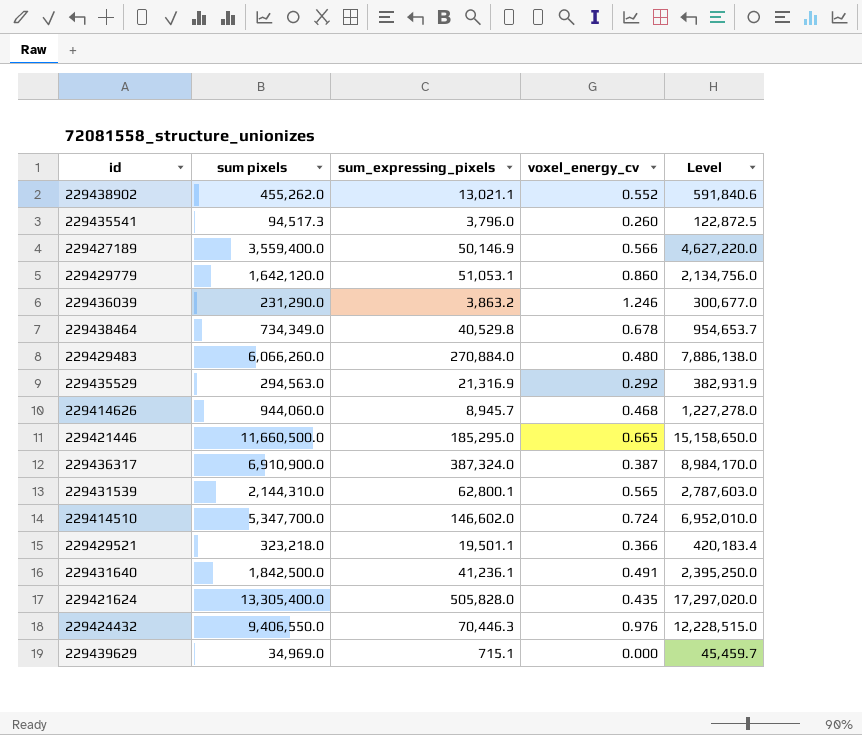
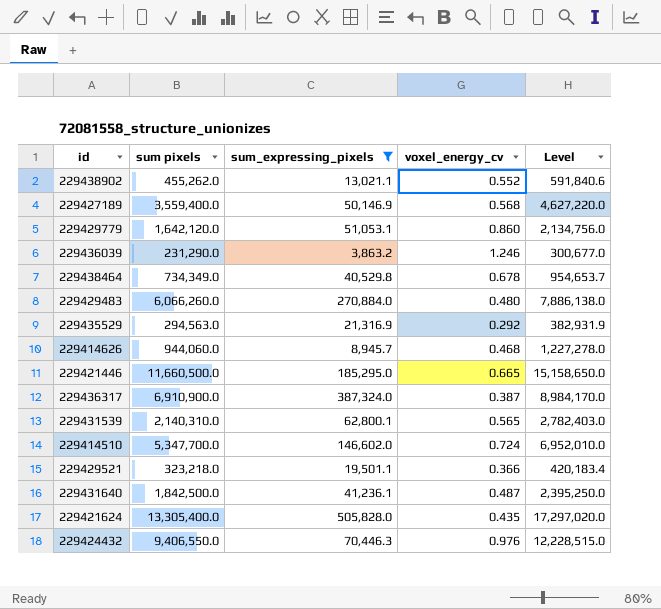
filter: none -> sum_expressing_pixels >= 3,863.2
229427189 | voxel_energy_cv: 0.566 -> 0.568
229431539 | sum pixels: 2,144,310.0 -> 2,140,310.0
229431539 | Level: 2,787,603.0 -> 2,782,403.0
229431640 | voxel_energy_cv: 0.491 -> 0.487

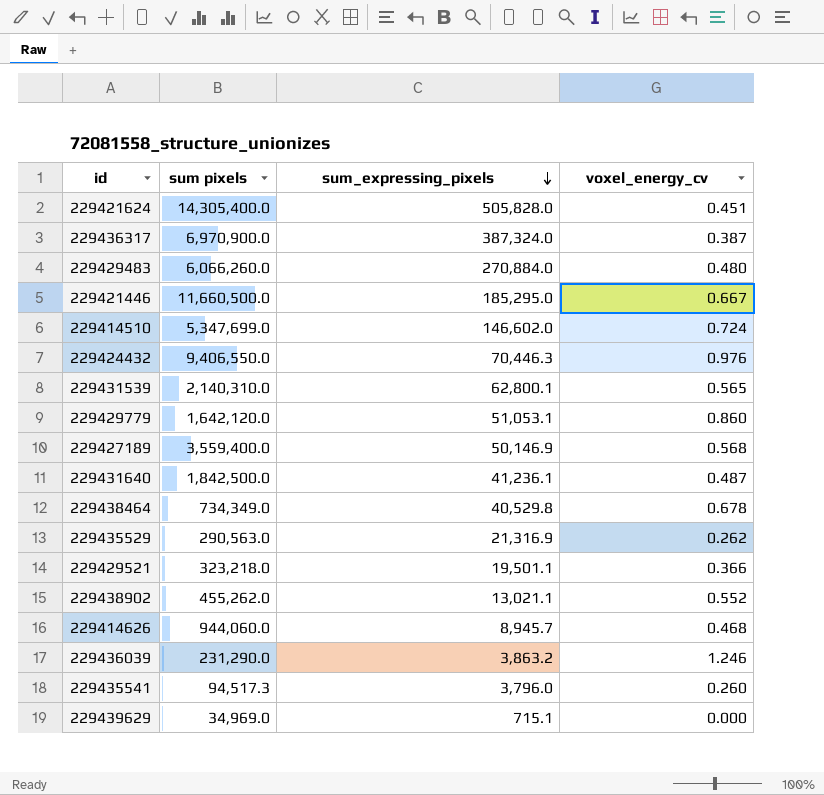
filter: sum_expressing_pixels >= 3,863.2 -> none
row order: none -> sum_expressing_pixels descending
column Level | formula: [sum pixels] * 1.3 -> none
229421624 | sum pixels: 13,305,400.0 -> 14,305,400.0
229421624 | voxel_energy_cv: 0.435 -> 0.451
229436317 | sum pixels: 6,910,900.0 -> 6,970,900.0
229421446 | voxel_energy_cv: 0.665 -> 0.667
229414510 | sum pixels: 5,347,700.0 -> 5,347,699.0
229435529 | sum pixels: 294,563.0 -> 290,563.0
229435529 | voxel_energy_cv: 0.292 -> 0.262

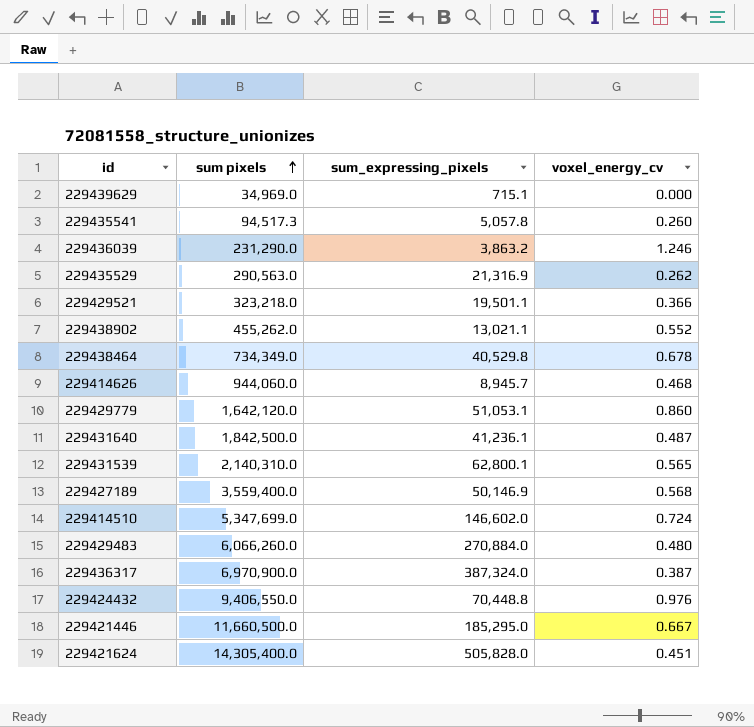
row order: sum_expressing_pixels descending -> sum pixels ascending
229435541 | sum_expressing_pixels: 3,796.0 -> 5,057.8
229424432 | sum_expressing_pixels: 70,446.3 -> 70,448.8

